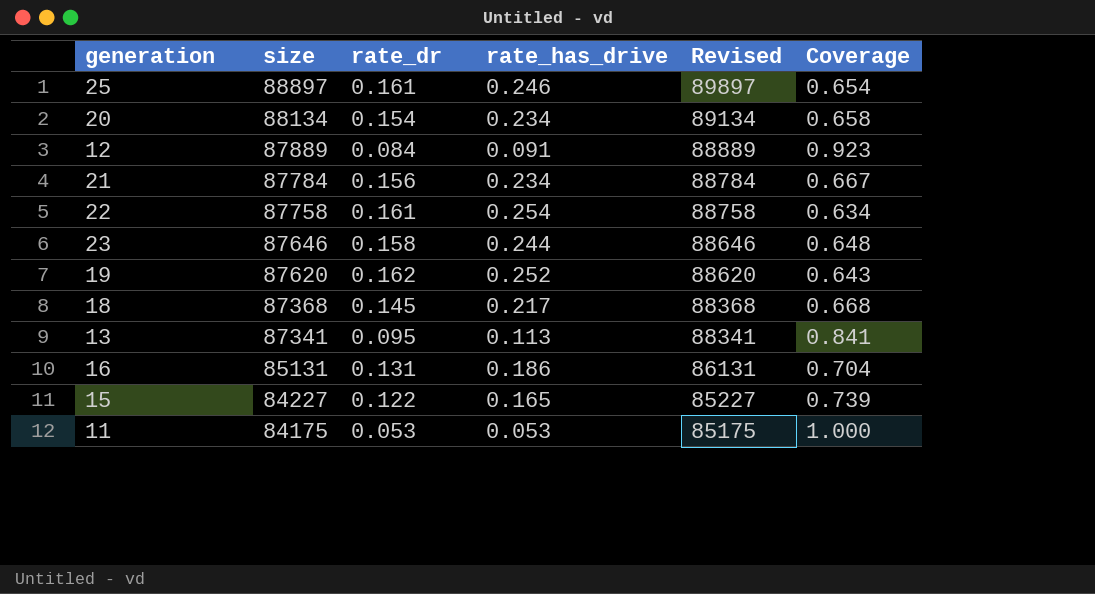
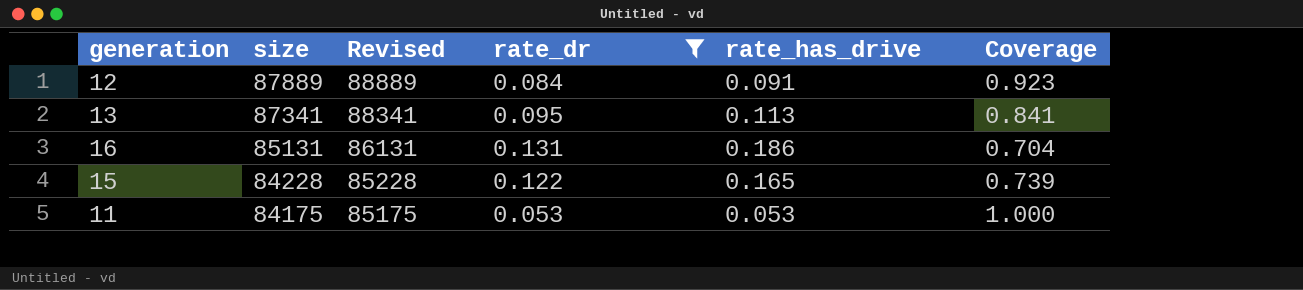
filter: none -> rate_dr <= 0.131
column Revised | position: 5 -> 3
15 | size: 84227 -> 84228
15 | Revised: 85227 -> 85228

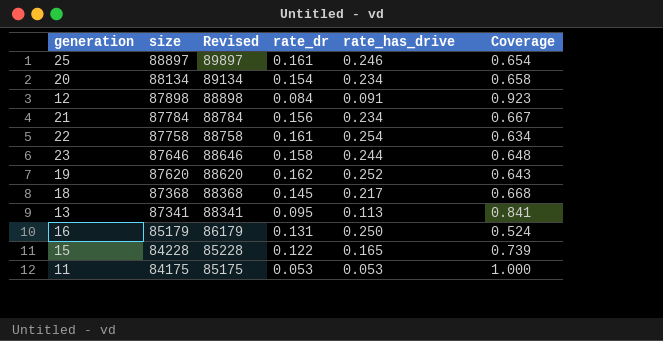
filter: rate_dr <= 0.131 -> none
12 | size: 87889 -> 87898
12 | Revised: 88889 -> 88898
16 | size: 85131 -> 85179
16 | Revised: 86131 -> 86179
16 | rate_has_drive: 0.186 -> 0.250
16 | Coverage: 0.704 -> 0.524

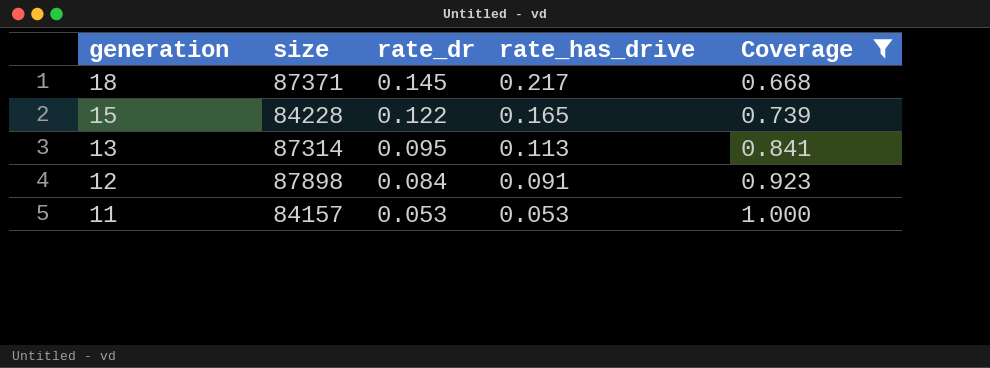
filter: none -> Coverage >= 0.668
row order: size descending -> generation descending
column Revised | formula: [size] + 1000 -> none
18 | size: 87368 -> 87371
13 | size: 87341 -> 87314
11 | size: 84175 -> 84157

